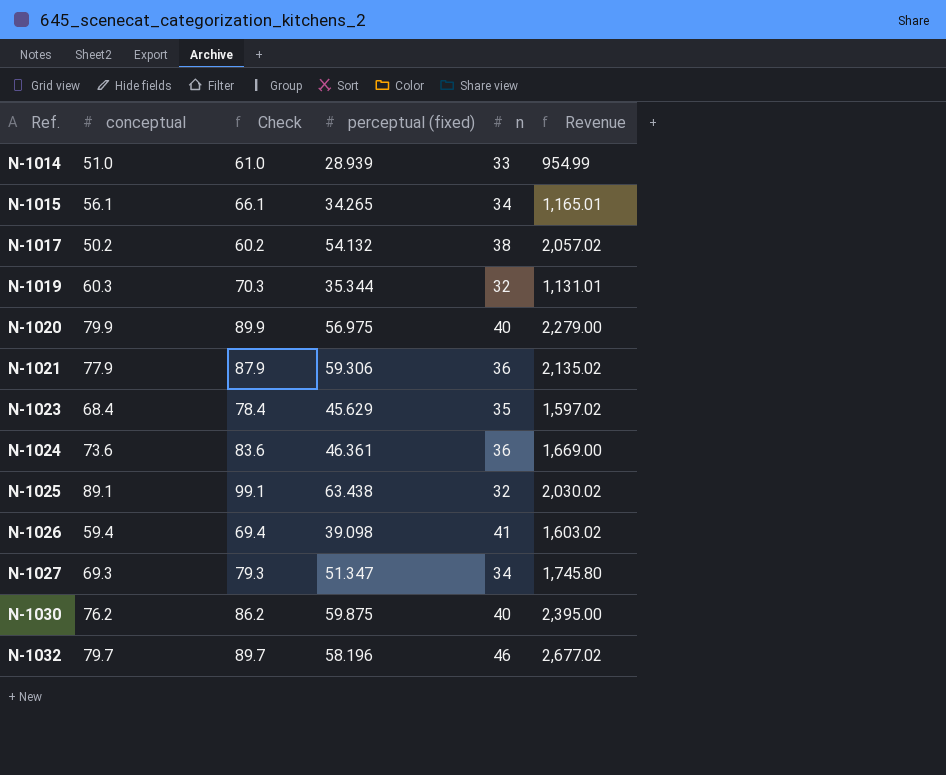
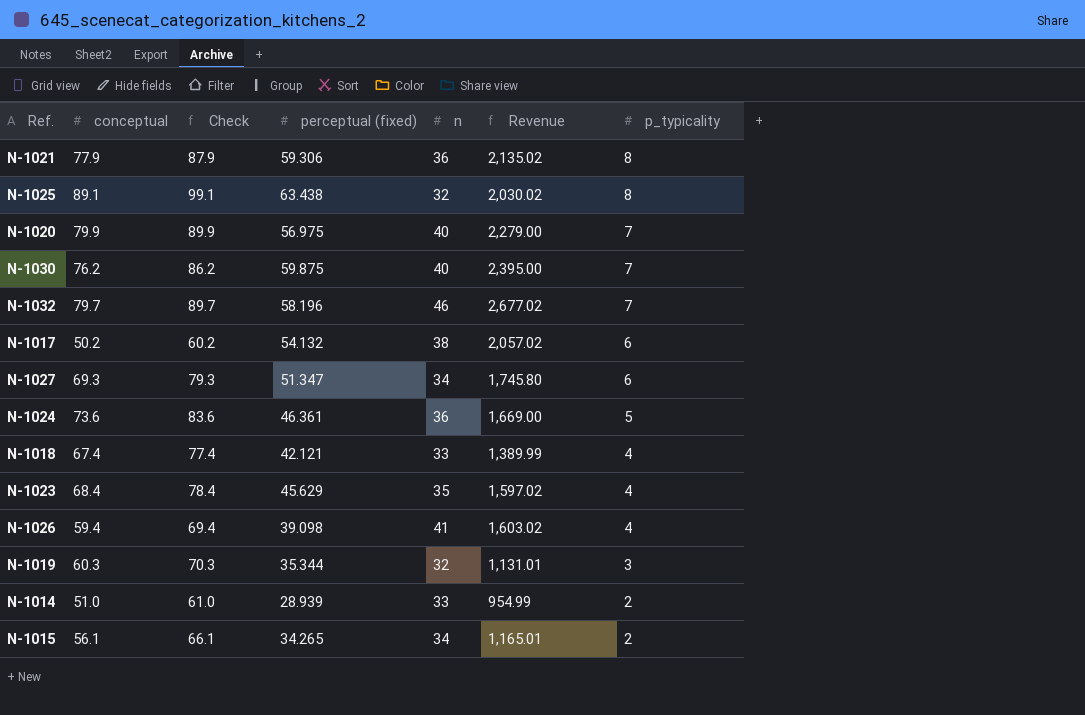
row order: Ref. ascending -> p_typicality descending
column p_typicality | position: none -> 7
row N-1018: none -> 67.4 | 77.4 | 42.121 | 33 | 1,389.99 | 4

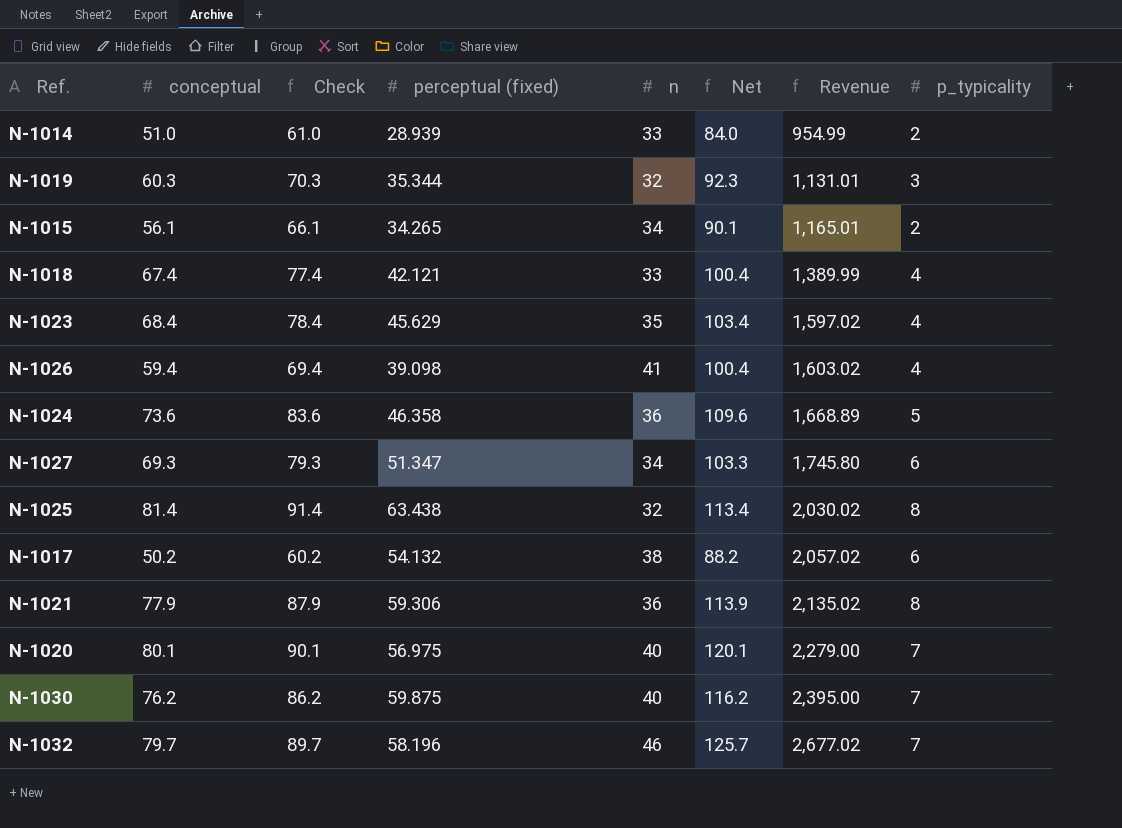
row order: p_typicality descending -> Revenue ascending
column Net | formula: none -> [conceptual] + [n]
N-1024 | perceptual (fixed): 46.361 -> 46.358
N-1024 | Revenue: 1,669.00 -> 1,668.89
N-1025 | conceptual: 89.1 -> 81.4
N-1025 | Check: 99.1 -> 91.4
N-1020 | conceptual: 79.9 -> 80.1
N-1020 | Check: 89.9 -> 90.1

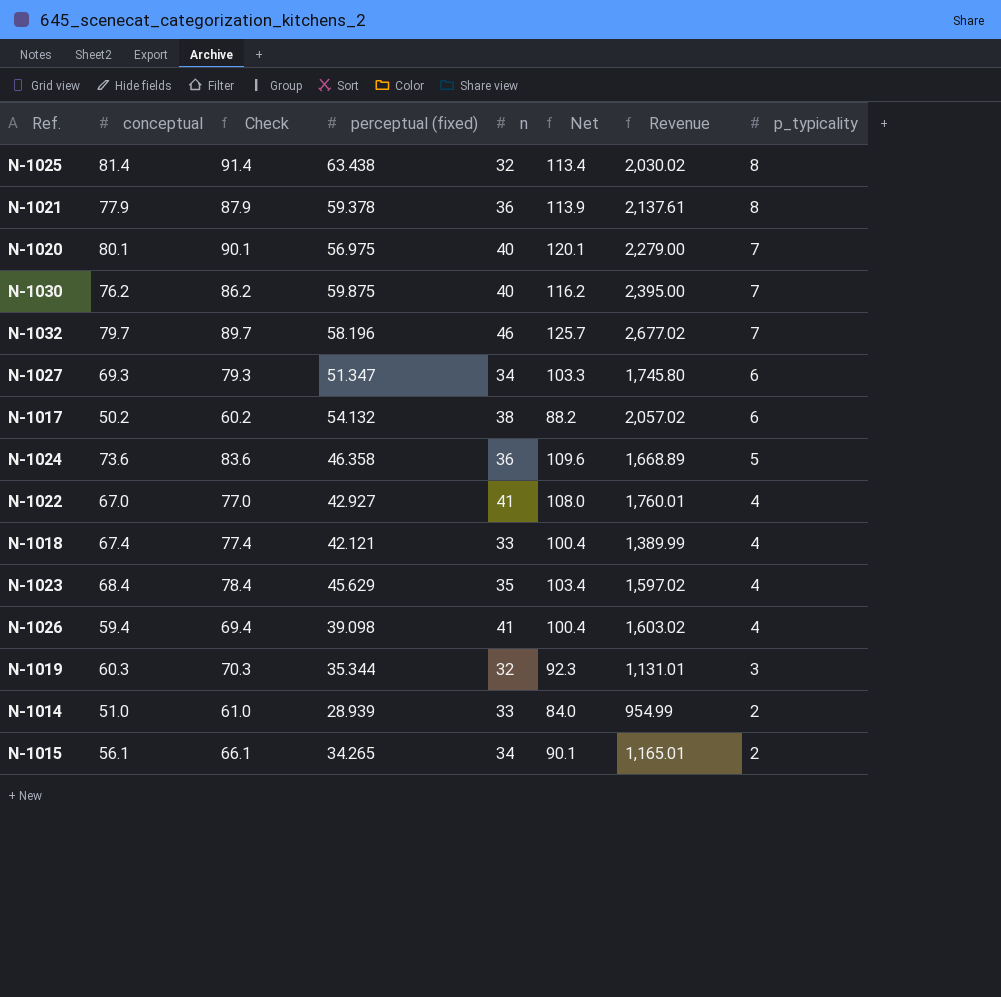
row order: Revenue ascending -> p_typicality descending
N-1021 | perceptual (fixed): 59.306 -> 59.378
N-1021 | Revenue: 2,135.02 -> 2,137.61
row N-1022: none -> 67.0 | 77.0 | 42.927 | 41 | 108.0 | 1,760.01 | 4

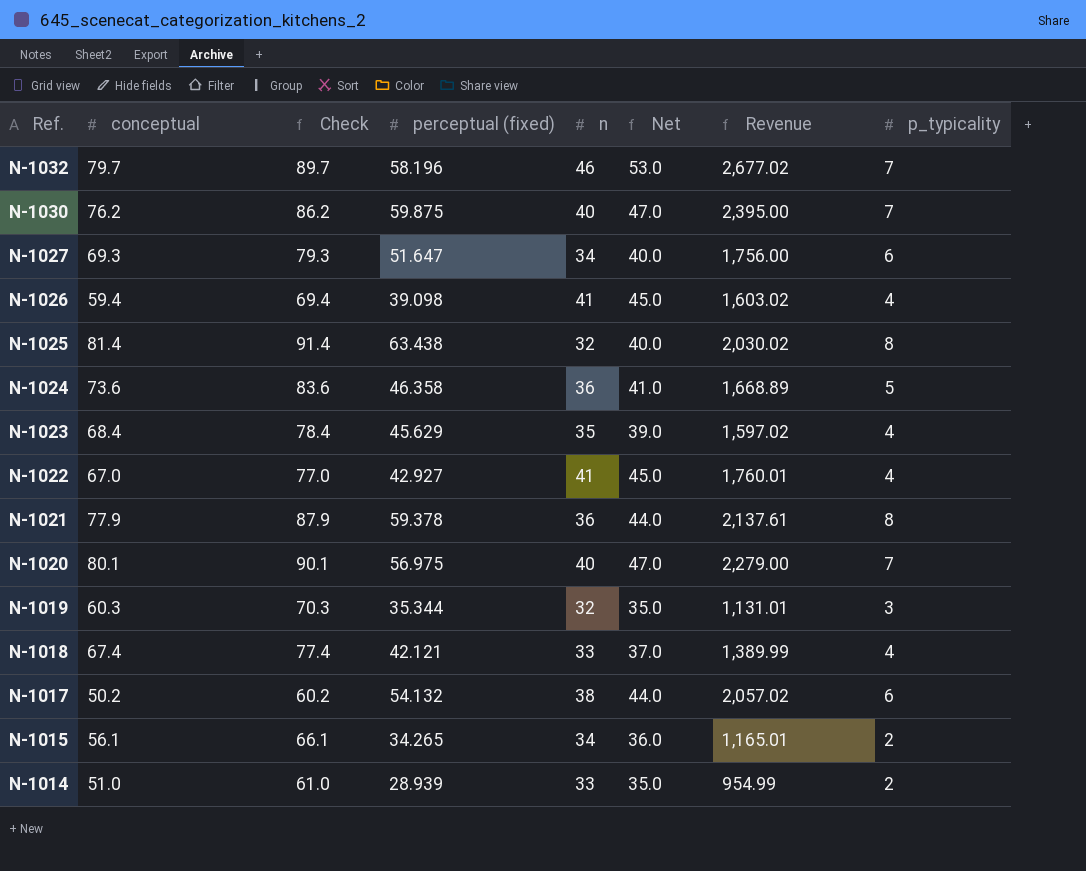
row order: p_typicality descending -> Ref. descending
column Net | formula: [conceptual] + [n] -> [n] + [p_typicality]
N-1027 | perceptual (fixed): 51.347 -> 51.647
N-1027 | Revenue: 1,745.80 -> 1,756.00

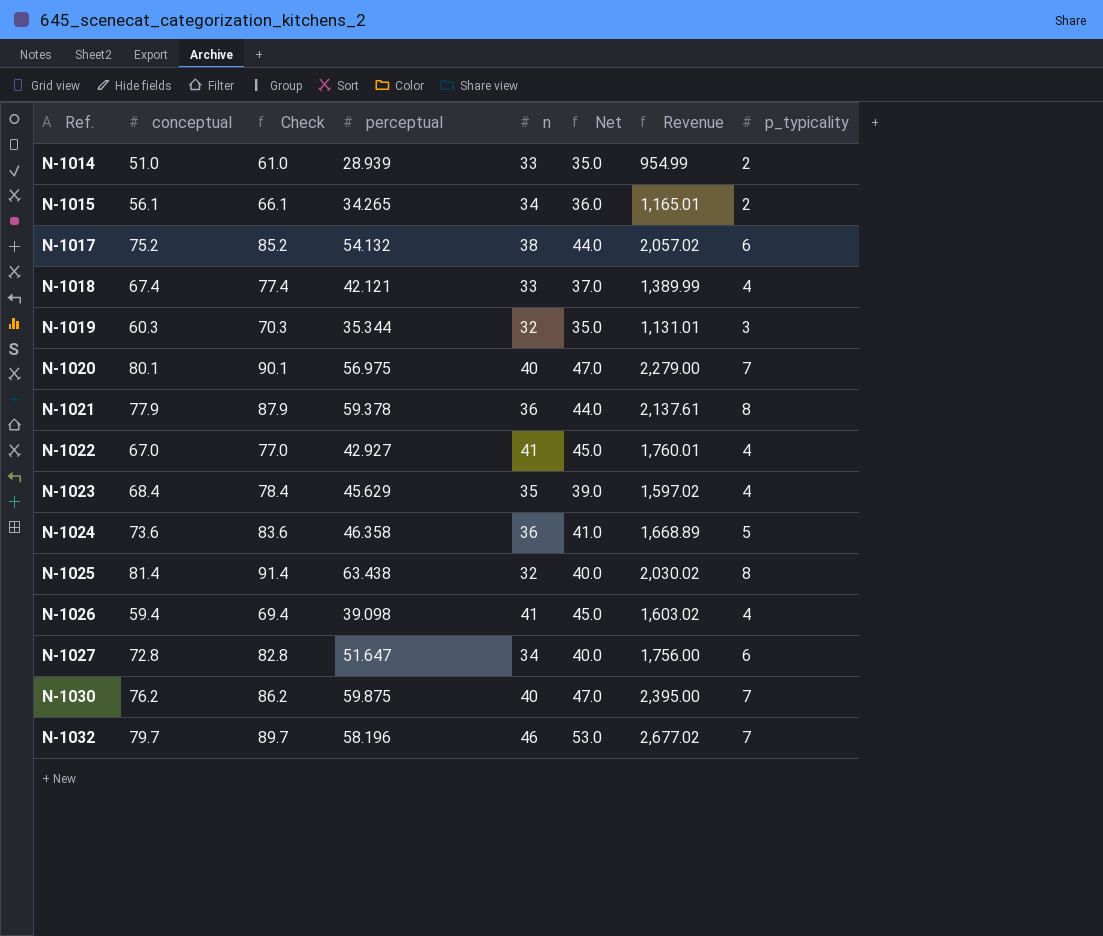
row order: Ref. descending -> Ref. ascending
column name: perceptual (fixed) -> perceptual
N-1017 | conceptual: 50.2 -> 75.2
N-1017 | Check: 60.2 -> 85.2
N-1027 | conceptual: 69.3 -> 72.8
N-1027 | Check: 79.3 -> 82.8

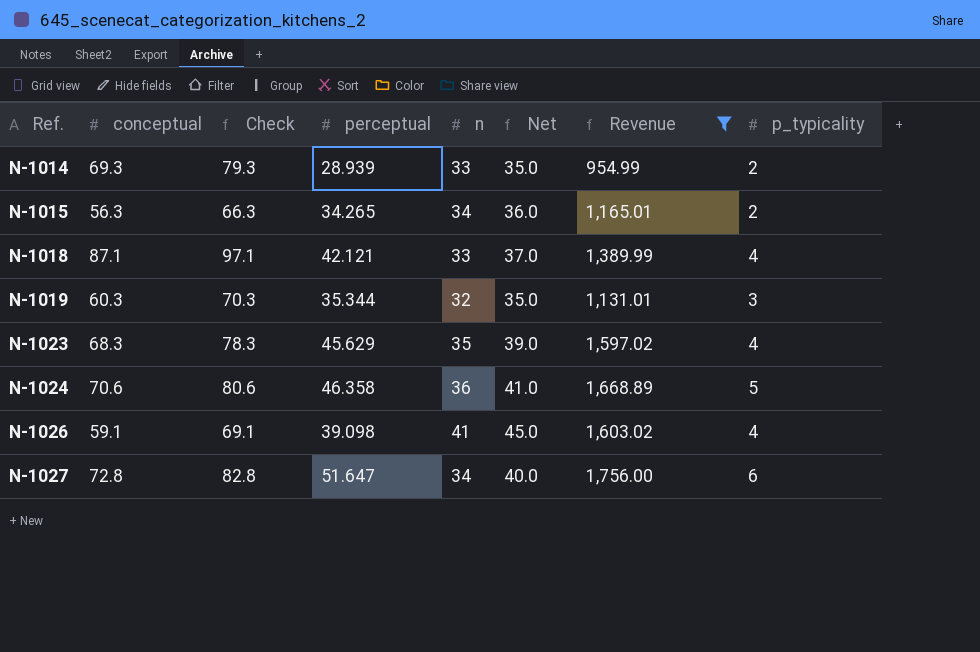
filter: none -> Revenue <= 1,756.00
N-1014 | conceptual: 51.0 -> 69.3
N-1014 | Check: 61.0 -> 79.3
N-1015 | conceptual: 56.1 -> 56.3
N-1015 | Check: 66.1 -> 66.3
N-1018 | conceptual: 67.4 -> 87.1
N-1018 | Check: 77.4 -> 97.1
N-1023 | conceptual: 68.4 -> 68.3
N-1023 | Check: 78.4 -> 78.3
N-1024 | conceptual: 73.6 -> 70.6
N-1024 | Check: 83.6 -> 80.6
N-1026 | conceptual: 59.4 -> 59.1
N-1026 | Check: 69.4 -> 69.1

